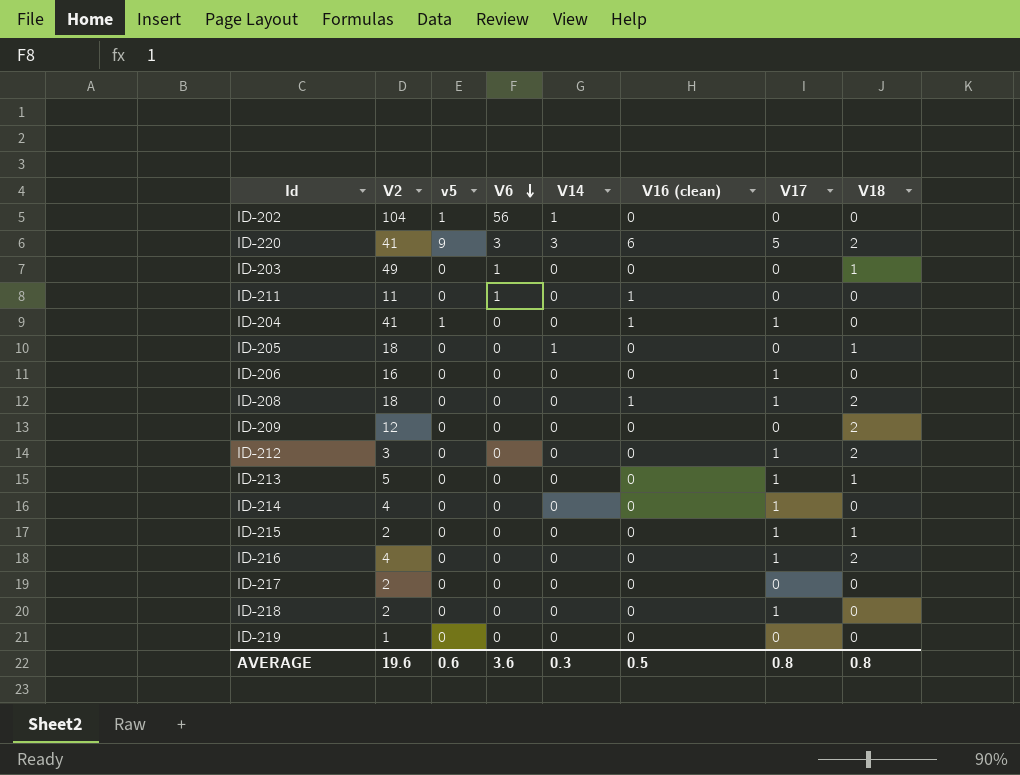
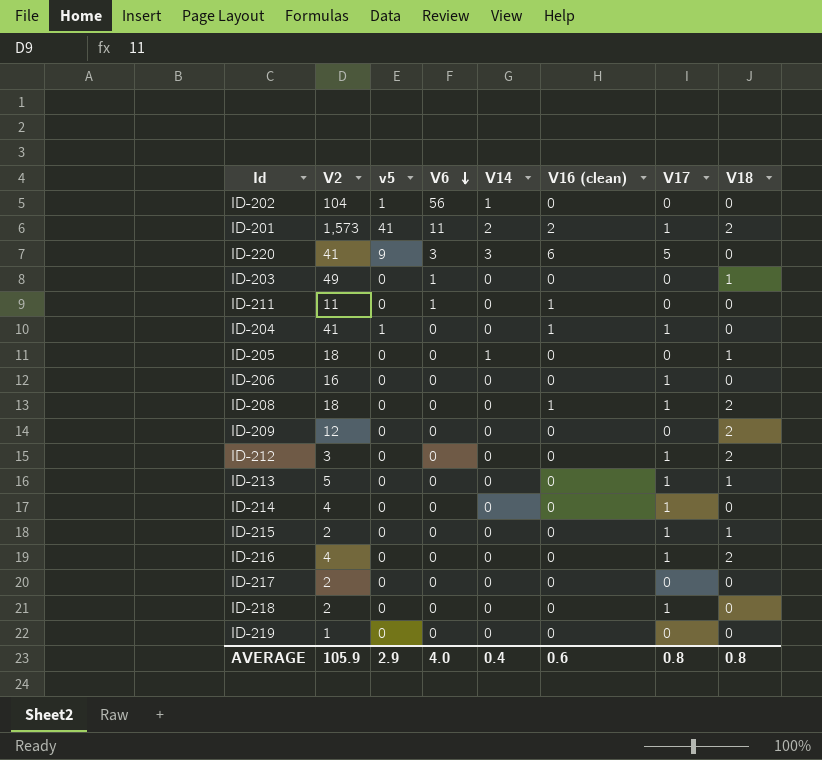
row ID-201: none -> 1,573 | 41 | 11 | 2 | 2 | 1 | 2
ID-220 | V18: 2 -> 0
AVERAGE | V2: 19.6 -> 105.9
AVERAGE | v5: 0.6 -> 2.9
AVERAGE | V6: 3.6 -> 4.0
AVERAGE | V14: 0.3 -> 0.4
AVERAGE | V16 (clean): 0.5 -> 0.6

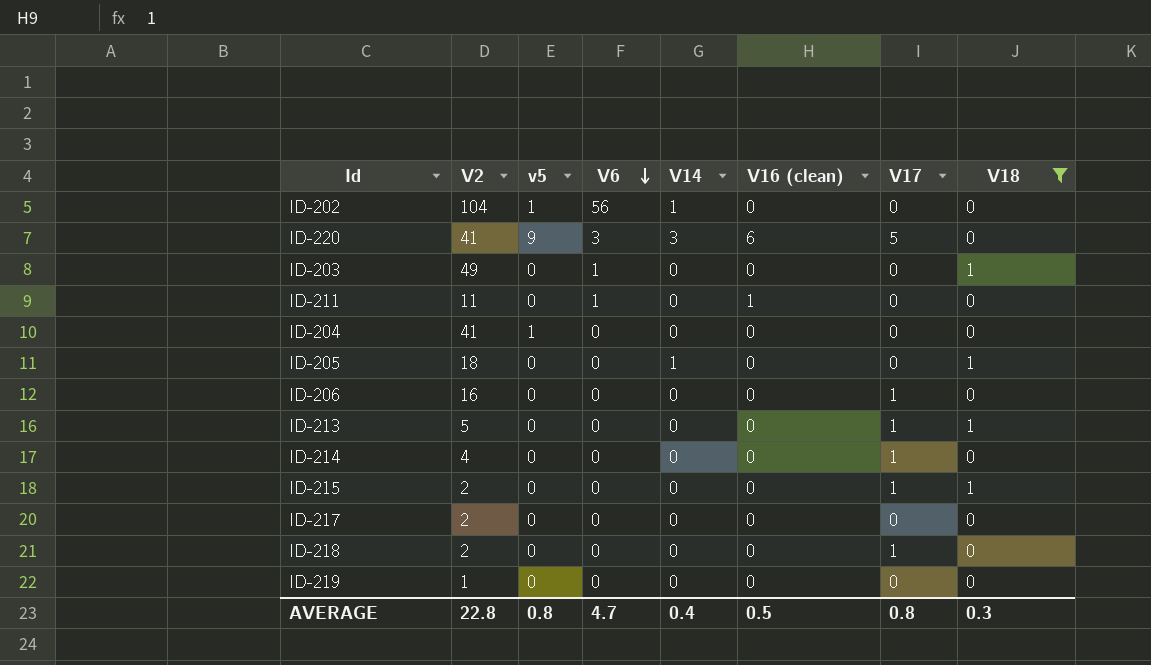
filter: none -> V18 != 2
ID-204 | V16 (clean): 1 -> 0
ID-204 | V17: 1 -> 0
AVERAGE | V2: 105.9 -> 22.8
AVERAGE | v5: 2.9 -> 0.8
AVERAGE | V6: 4.0 -> 4.7
AVERAGE | V16 (clean): 0.6 -> 0.5
AVERAGE | V18: 0.8 -> 0.3

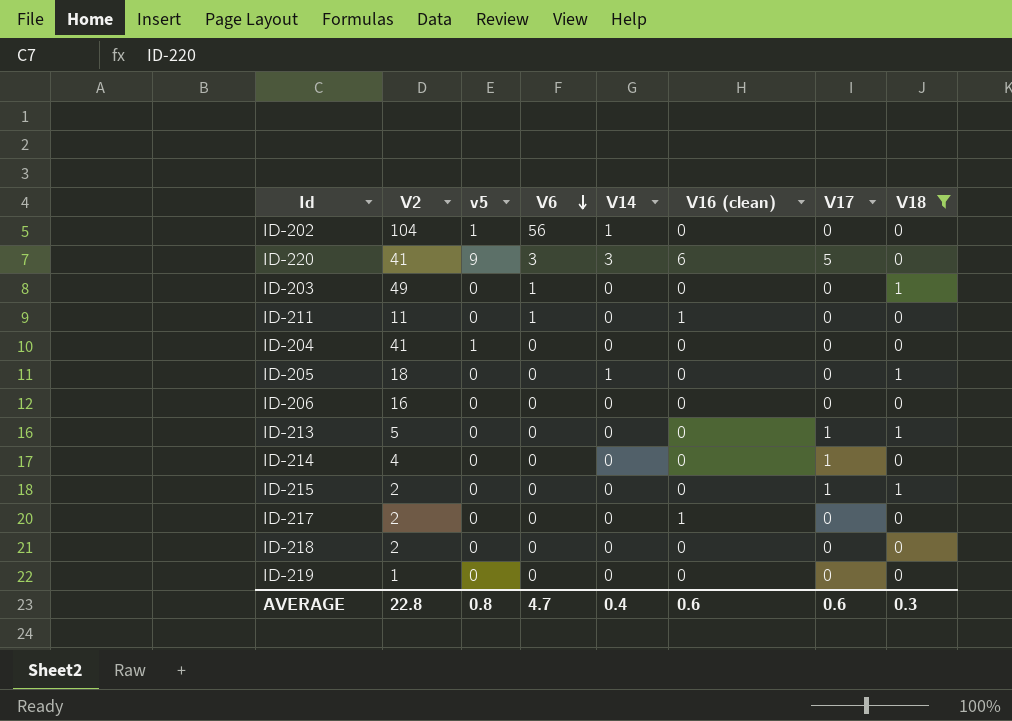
ID-206 | V17: 1 -> 0
ID-217 | V16 (clean): 0 -> 1
ID-218 | V17: 1 -> 0
AVERAGE | V16 (clean): 0.5 -> 0.6
AVERAGE | V17: 0.8 -> 0.6

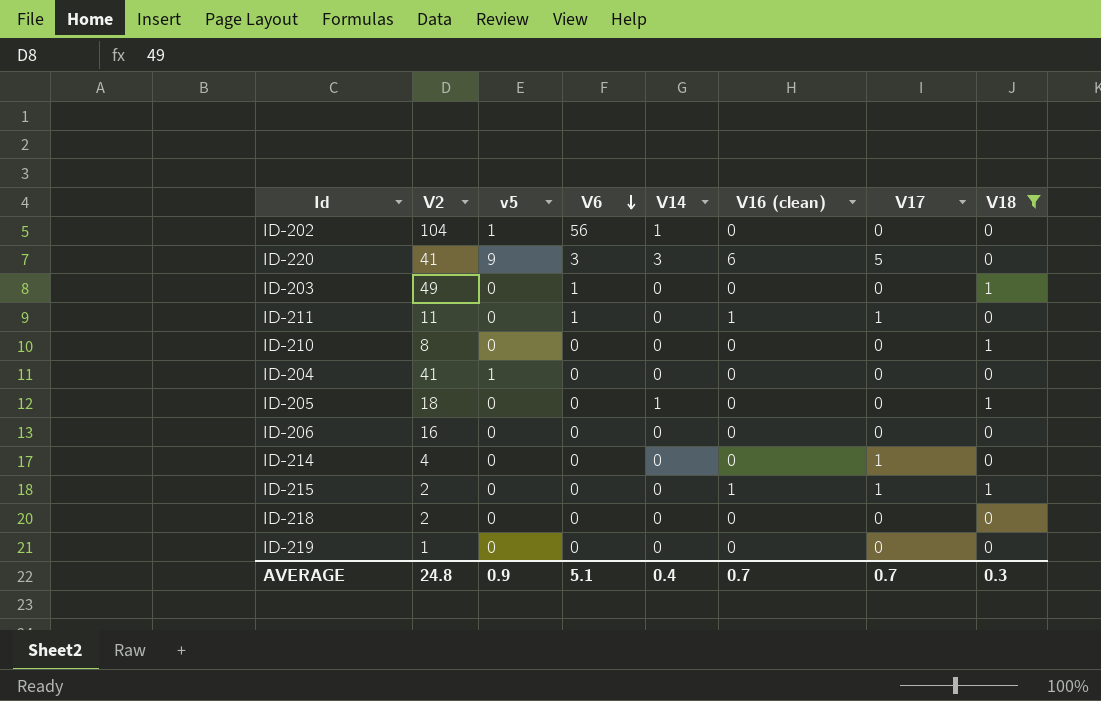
row ID-213: 5 | 0 | 0 | 0 | 0 | 1 | 1 -> none
row ID-217: 2 | 0 | 0 | 0 | 1 | 0 | 0 -> none
ID-211 | V17: 0 -> 1
row ID-210: none -> 8 | 0 | 0 | 0 | 0 | 0 | 1
ID-215 | V16 (clean): 0 -> 1
AVERAGE | V2: 22.8 -> 24.8
AVERAGE | v5: 0.8 -> 0.9
AVERAGE | V6: 4.7 -> 5.1
AVERAGE | V16 (clean): 0.6 -> 0.7
AVERAGE | V17: 0.6 -> 0.7

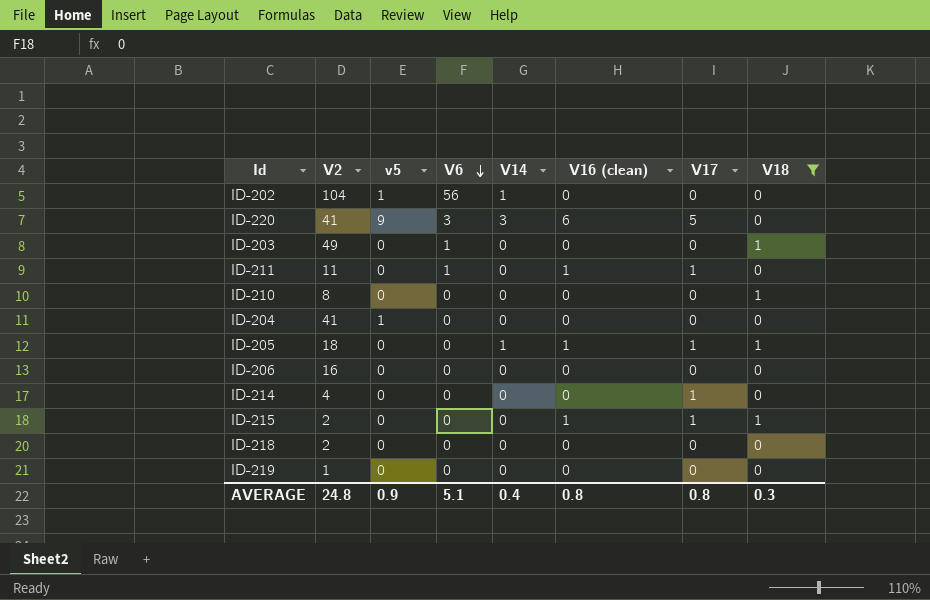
ID-205 | V16 (clean): 0 -> 1
ID-205 | V17: 0 -> 1
AVERAGE | V16 (clean): 0.7 -> 0.8
AVERAGE | V17: 0.7 -> 0.8

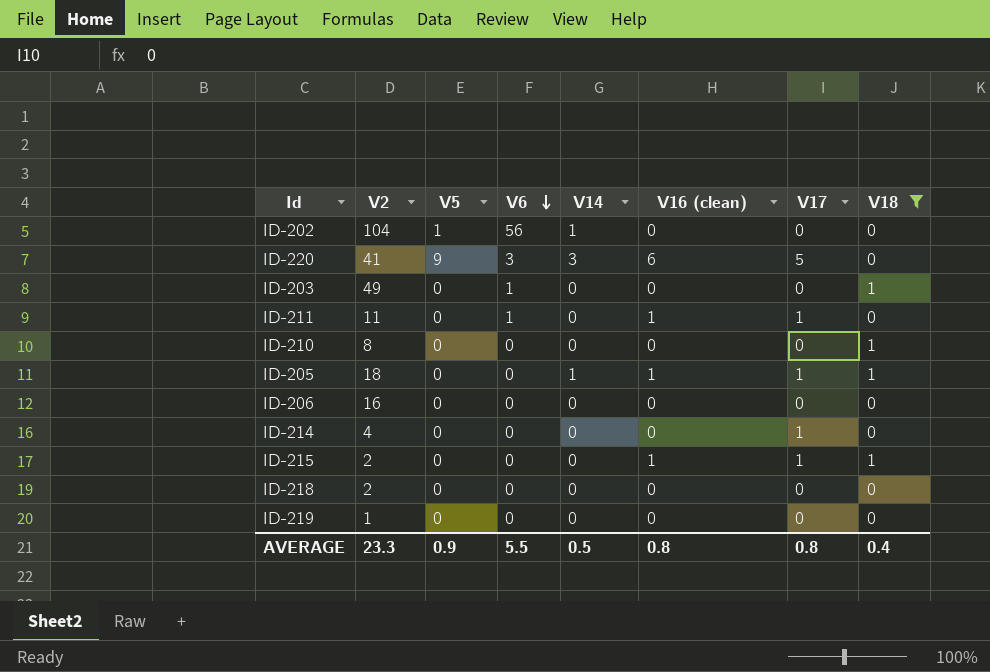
column name: v5 -> V5
row ID-204: 41 | 1 | 0 | 0 | 0 | 0 | 0 -> none
AVERAGE | V2: 24.8 -> 23.3
AVERAGE | V6: 5.1 -> 5.5
AVERAGE | V14: 0.4 -> 0.5
AVERAGE | V18: 0.3 -> 0.4

